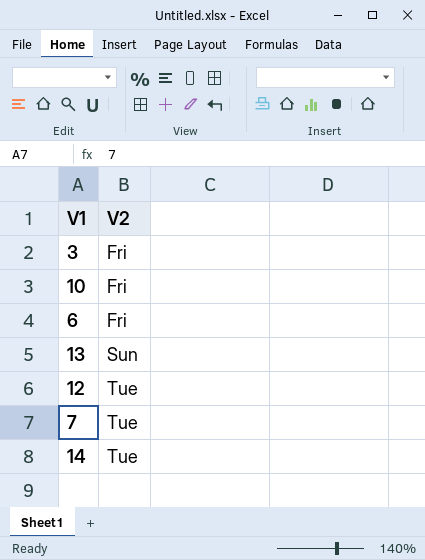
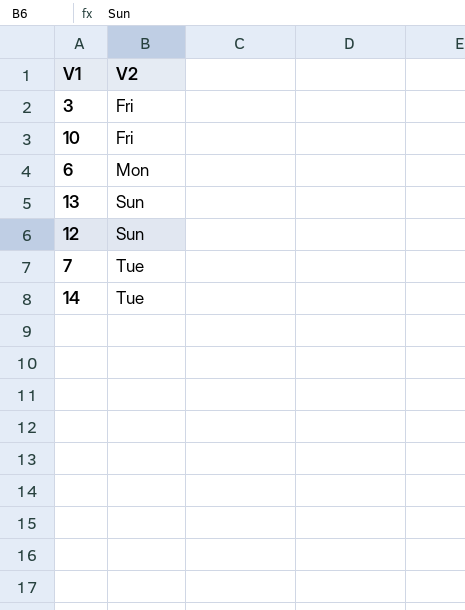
6 | V2: Fri -> Mon
12 | V2: Tue -> Sun

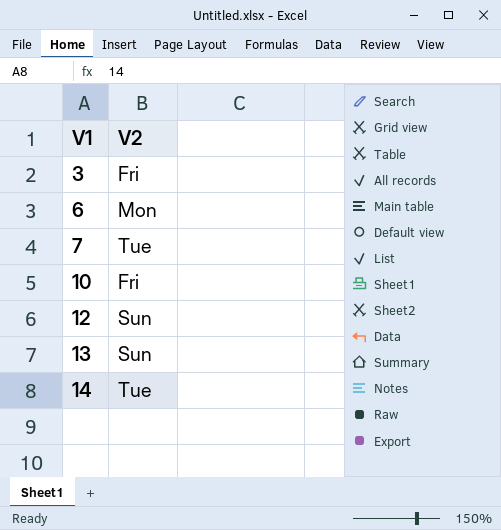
row order: V2 ascending -> V1 ascending

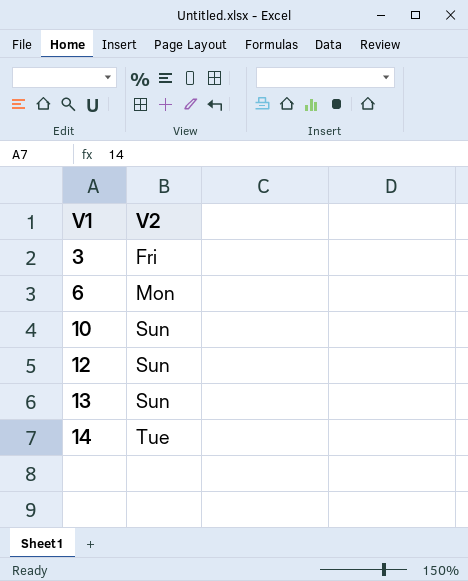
row 7: Tue -> none
10 | V2: Fri -> Sun

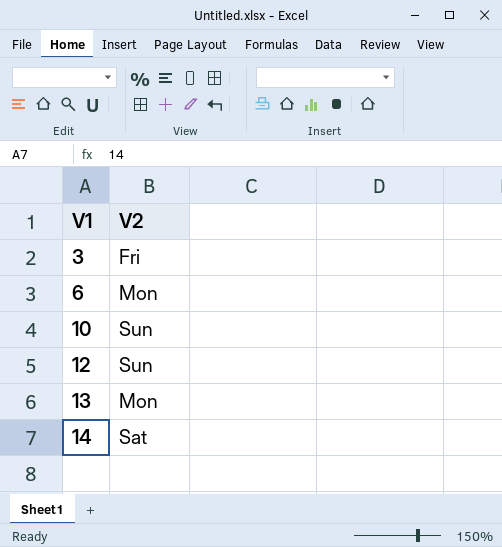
13 | V2: Sun -> Mon
14 | V2: Tue -> Sat

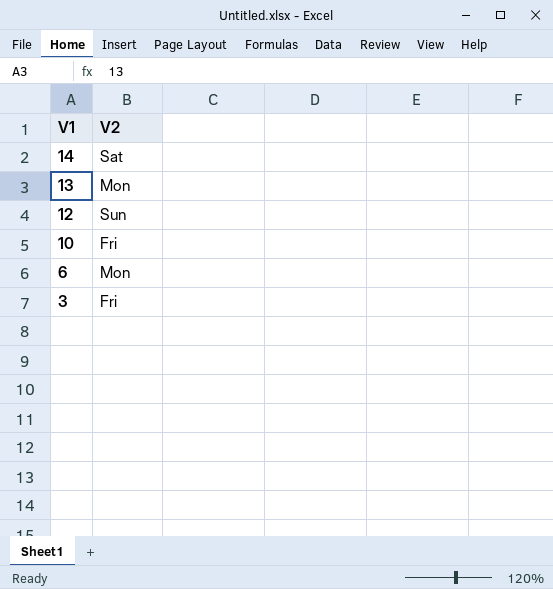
row order: V1 ascending -> V1 descending
10 | V2: Sun -> Fri

